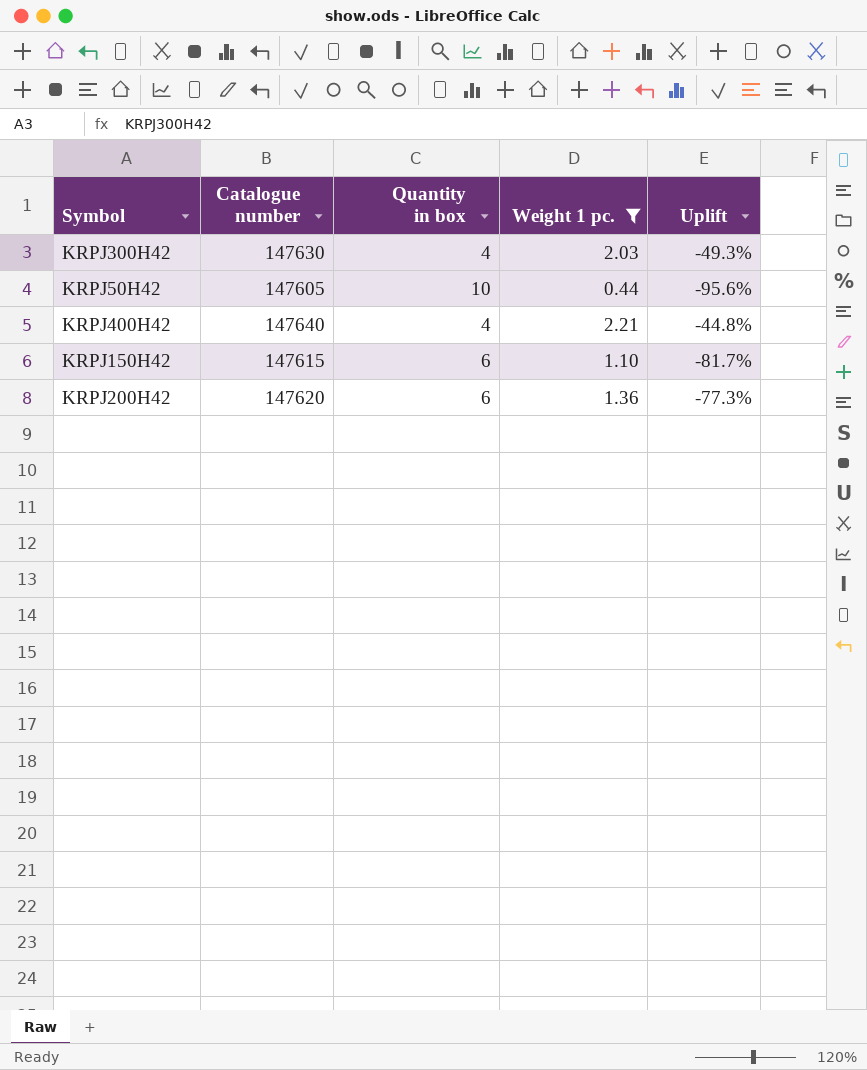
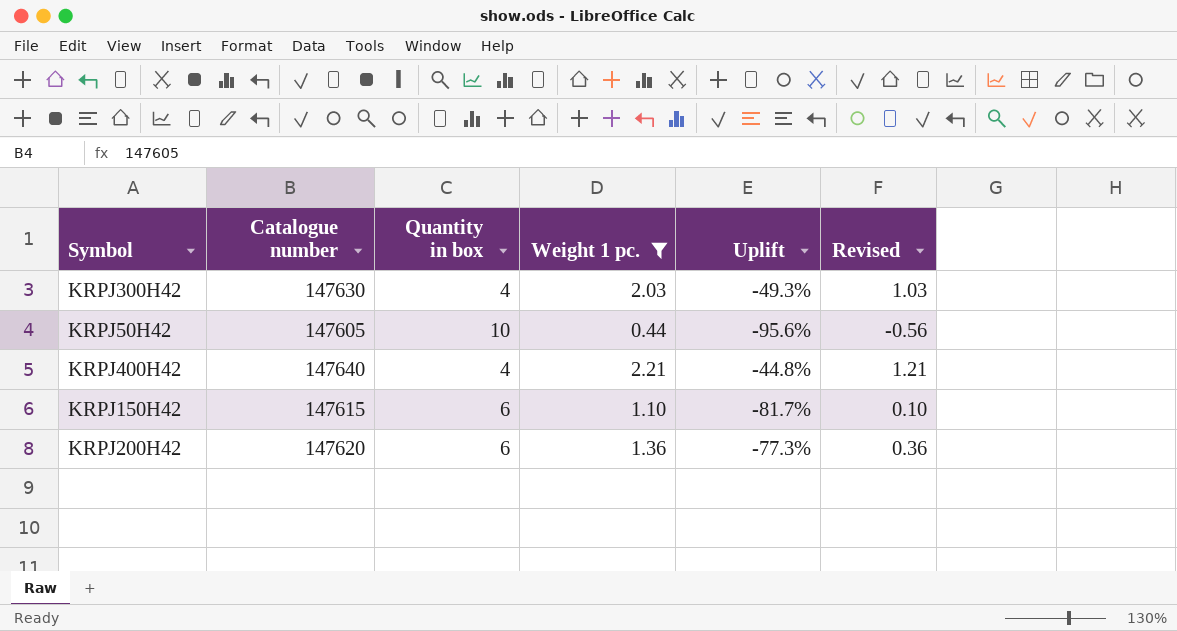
column Revised | formula: none -> [Weight 1 pc.] - 1

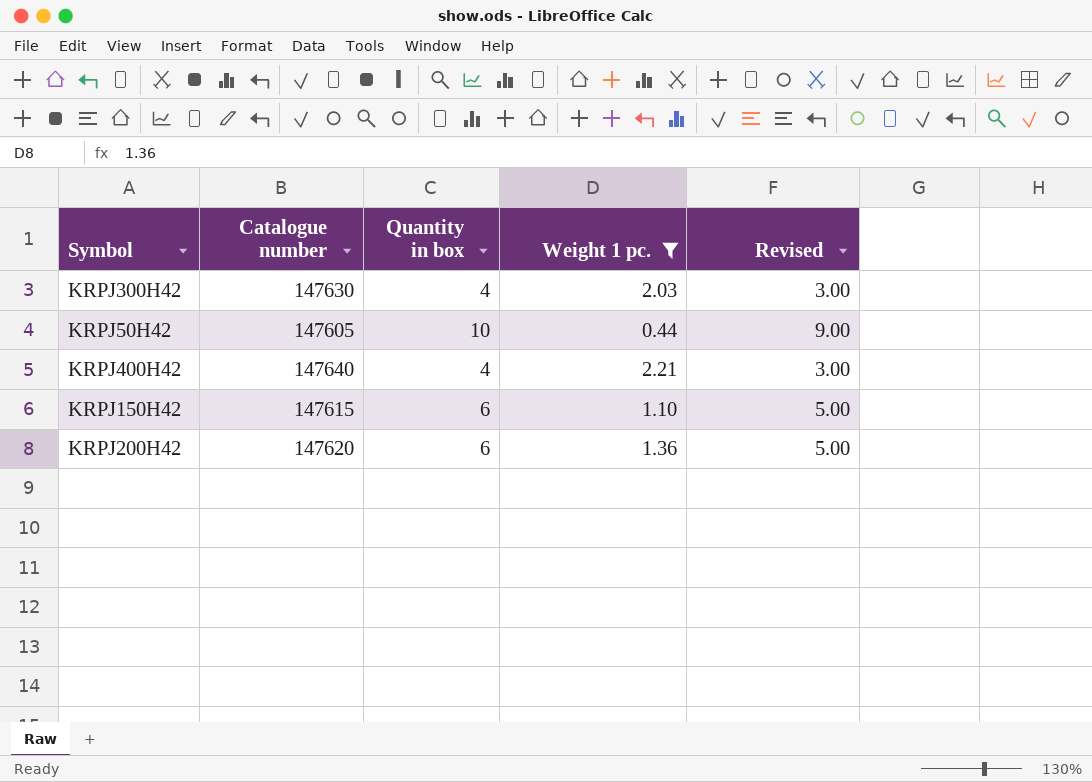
column Uplift | formula: ([Weight 1 pc.] - [Quantity in box]) / [Quantity in box] -> none
column Revised | formula: [Weight 1 pc.] - 1 -> [Quantity in box] - 1

